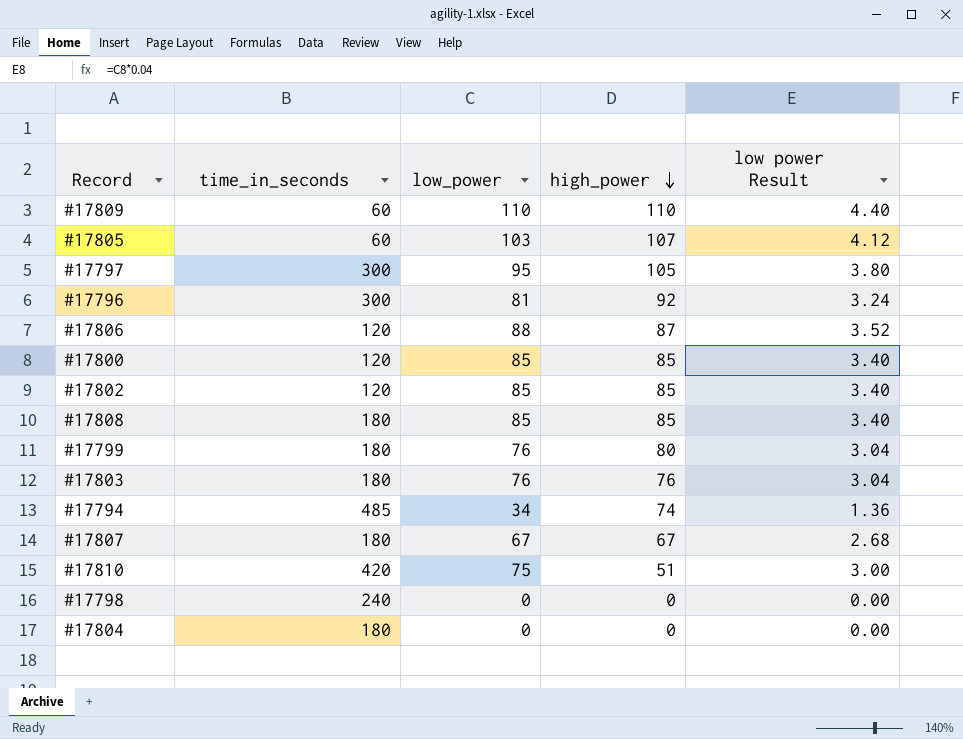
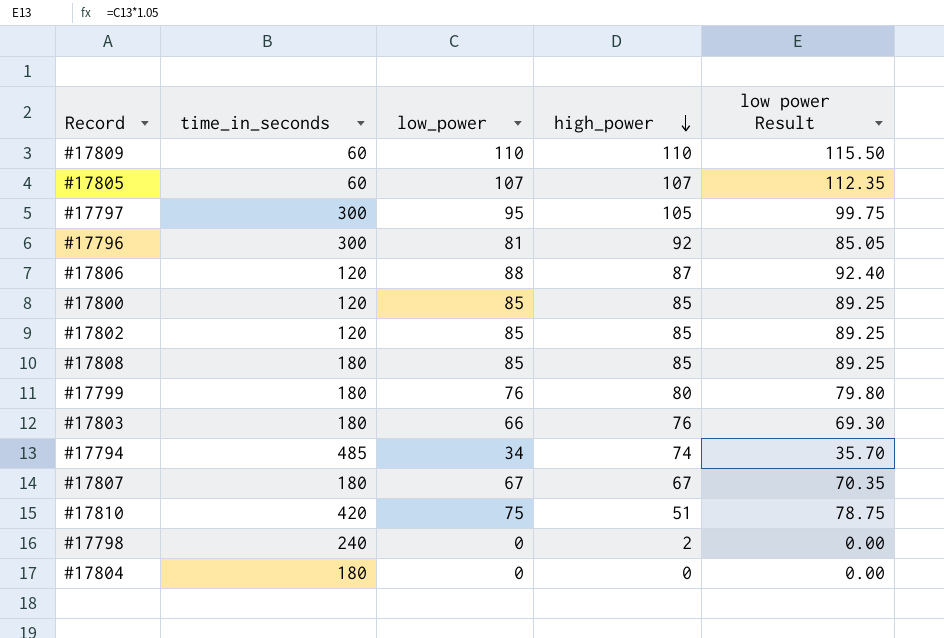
column low power Result | formula: [low_power] * 0.04 -> [low_power] * 1.05
#17805 | low_power: 103 -> 107
#17803 | low_power: 76 -> 66
#17798 | high_power: 0 -> 2

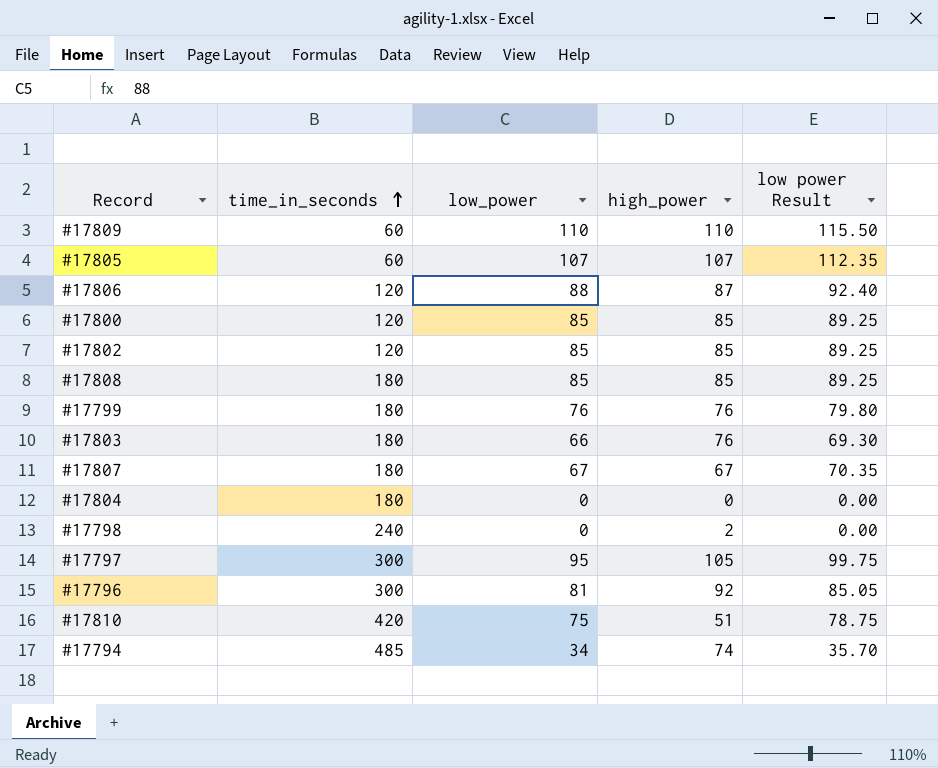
row order: high_power descending -> time_in_seconds ascending
#17799 | high_power: 80 -> 76

